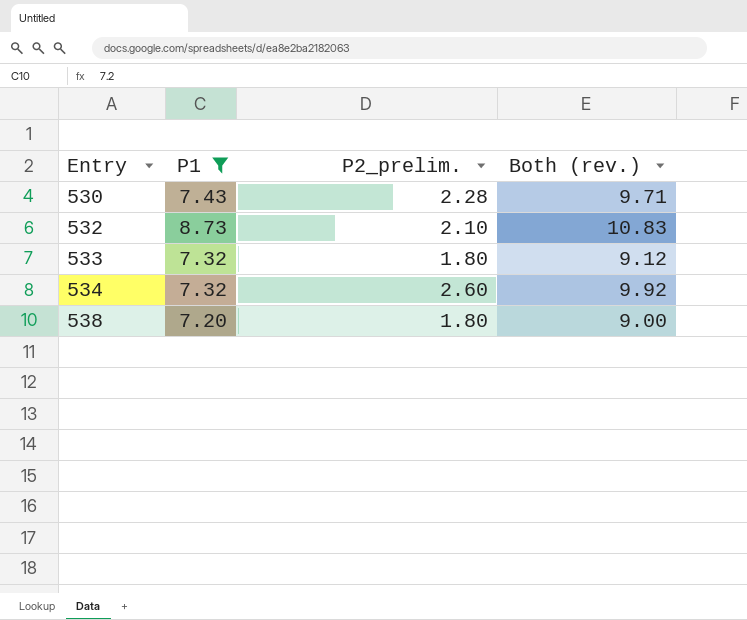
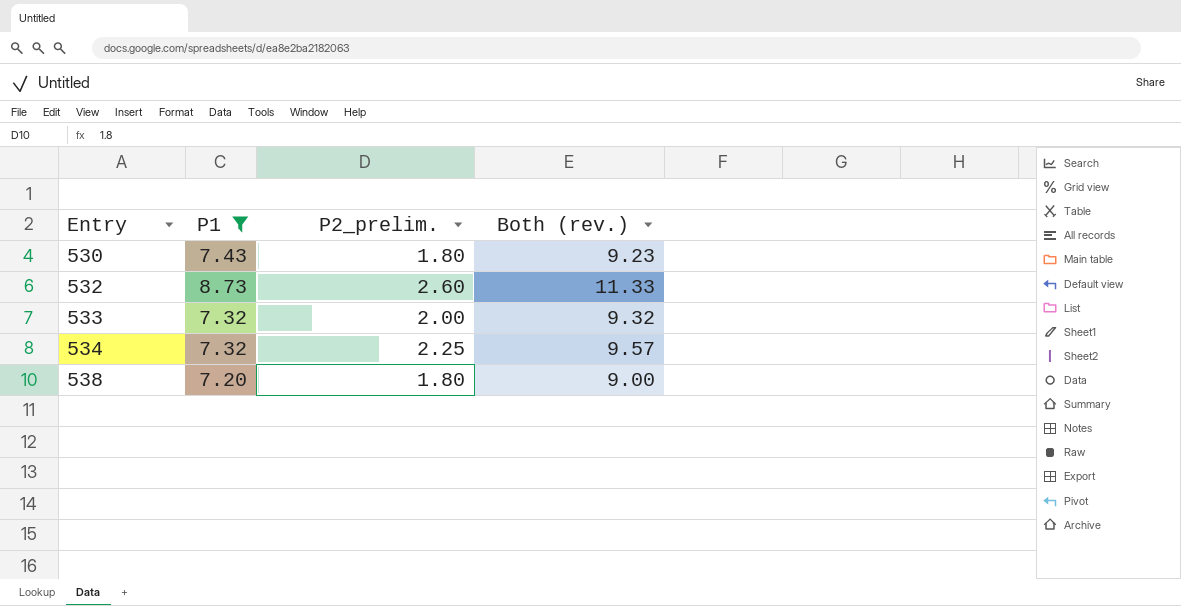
530 | P2_prelim.: 2.28 -> 1.80
530 | Both (rev.): 9.71 -> 9.23
532 | P2_prelim.: 2.10 -> 2.60
532 | Both (rev.): 10.83 -> 11.33
533 | P2_prelim.: 1.80 -> 2.00
533 | Both (rev.): 9.12 -> 9.32
534 | P2_prelim.: 2.60 -> 2.25
534 | Both (rev.): 9.92 -> 9.57

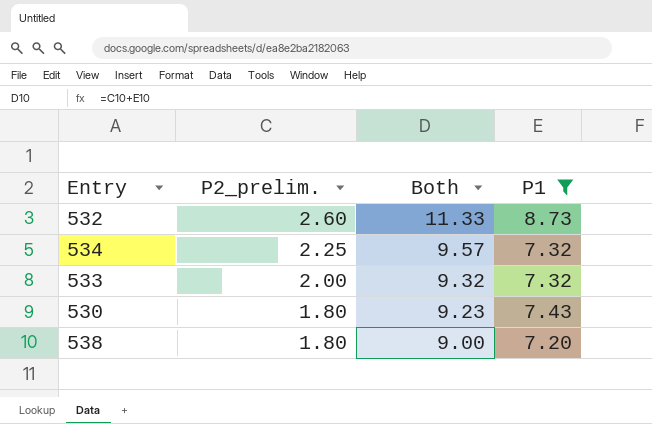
row order: Entry ascending -> P2_prelim. descending
column name: Both (rev.) -> Both
column P1 | position: 2 -> 4

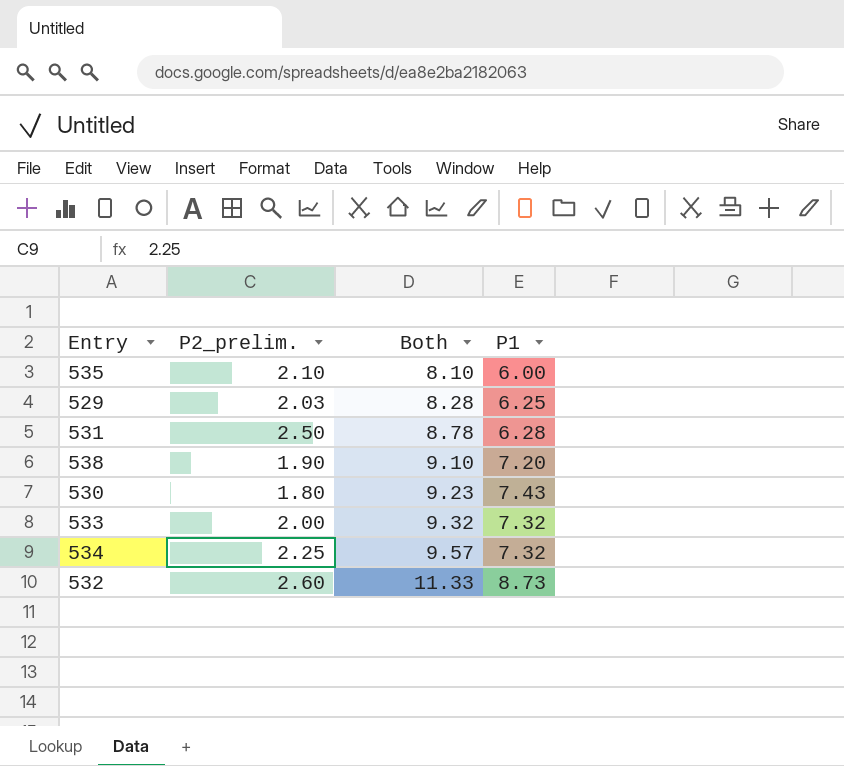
filter: P1 >= 7.20 -> none
row order: P2_prelim. descending -> Both ascending
538 | P2_prelim.: 1.80 -> 1.90
538 | Both: 9.00 -> 9.10

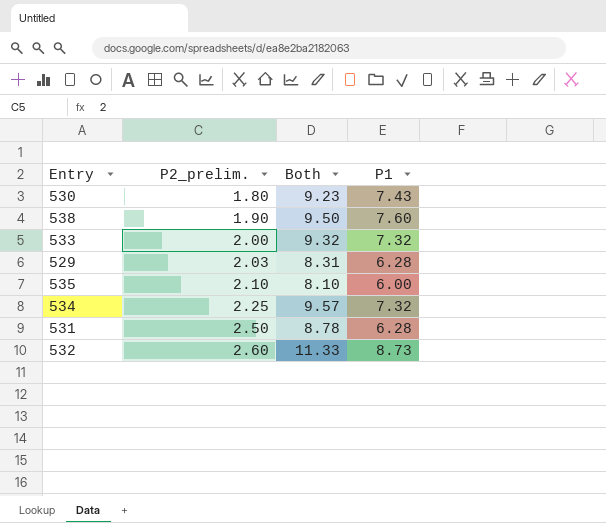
row order: Both ascending -> P2_prelim. ascending
538 | Both: 9.10 -> 9.50
538 | P1: 7.20 -> 7.60
529 | Both: 8.28 -> 8.31
529 | P1: 6.25 -> 6.28

